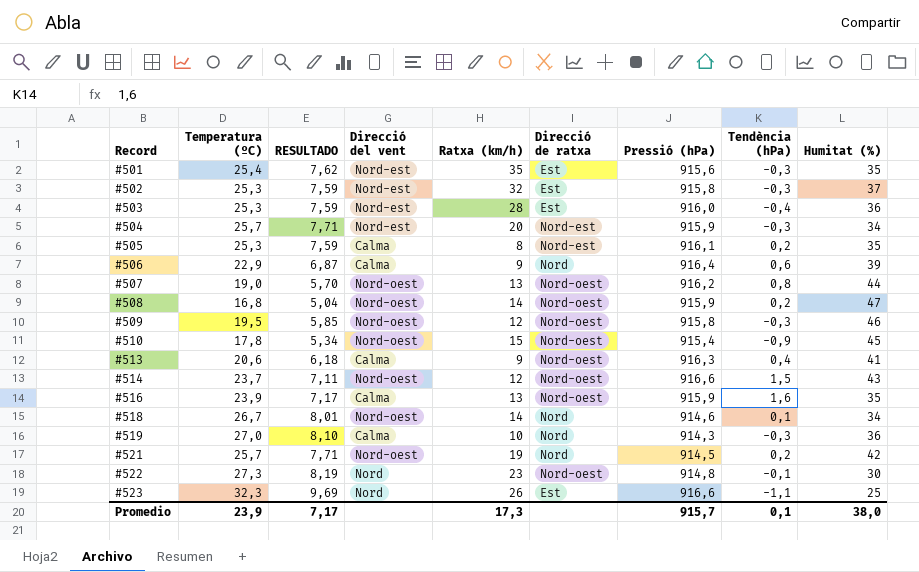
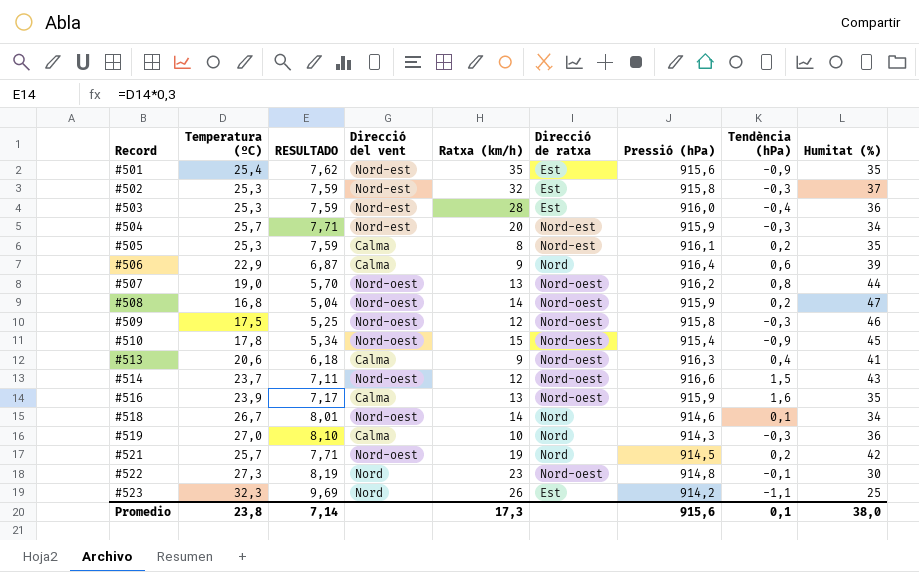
#501 | Tendència (hPa): -0,3 -> -0,9
#509 | Temperatura (ºC): 19,5 -> 17,5
#509 | RESULTADO: 5,85 -> 5,25
#523 | Pressió (hPa): 916,6 -> 914,2
Promedio | Temperatura (ºC): 23,9 -> 23,8
Promedio | RESULTADO: 7,17 -> 7,14
Promedio | Pressió (hPa): 915,7 -> 915,6

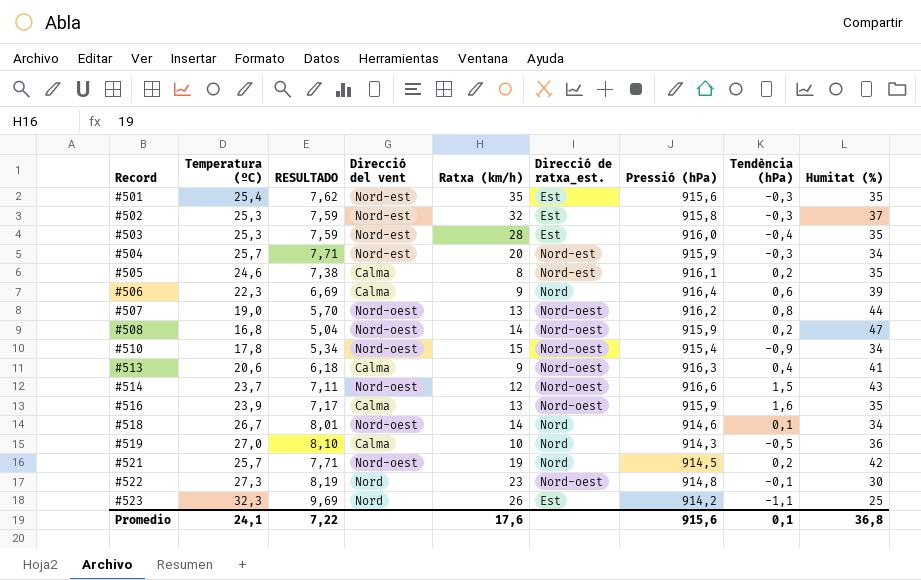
column name: Direcció de ratxa -> Direcció de ratxa_est.
row #509: 17,5 | 5,25 | Nord-oest | 12 | Nord-oest | 915,8 | -0,3 | 46 -> none
#501 | Tendència (hPa): -0,9 -> -0,3
#503 | Humitat (%): 36 -> 35
#505 | Temperatura (ºC): 25,3 -> 24,6
#505 | RESULTADO: 7,59 -> 7,38
#506 | Temperatura (ºC): 22,9 -> 22,3
#506 | RESULTADO: 6,87 -> 6,69
#510 | Humitat (%): 45 -> 34
#519 | Tendència (hPa): -0,3 -> -0,5
Promedio | Temperatura (ºC): 23,8 -> 24,1
Promedio | RESULTADO: 7,14 -> 7,22
Promedio | Ratxa (km/h): 17,3 -> 17,6
Promedio | Humitat (%): 38,0 -> 36,8

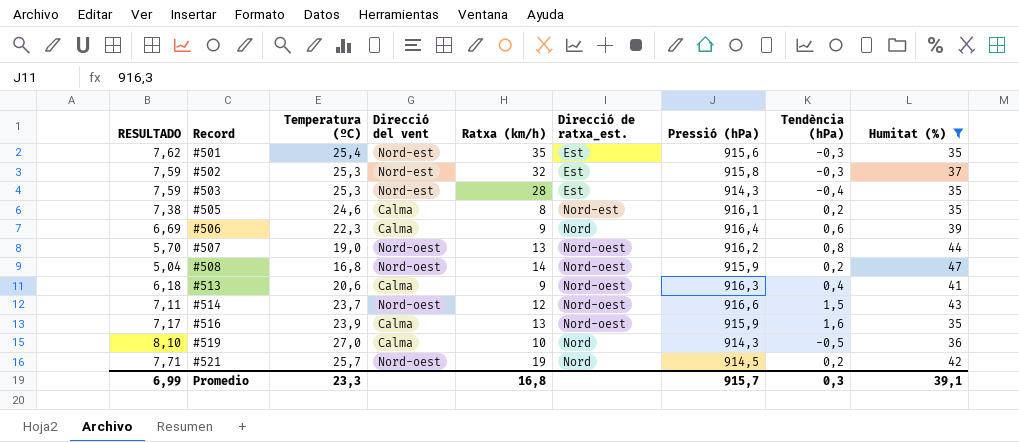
filter: none -> Humitat (%) >= 35
column RESULTADO | position: 3 -> 1
#503 | Pressió (hPa): 916,0 -> 914,3
Promedio | RESULTADO: 7,22 -> 6,99
Promedio | Temperatura (ºC): 24,1 -> 23,3
Promedio | Ratxa (km/h): 17,6 -> 16,8
Promedio | Pressió (hPa): 915,6 -> 915,7
Promedio | Tendència (hPa): 0,1 -> 0,3
Promedio | Humitat (%): 36,8 -> 39,1

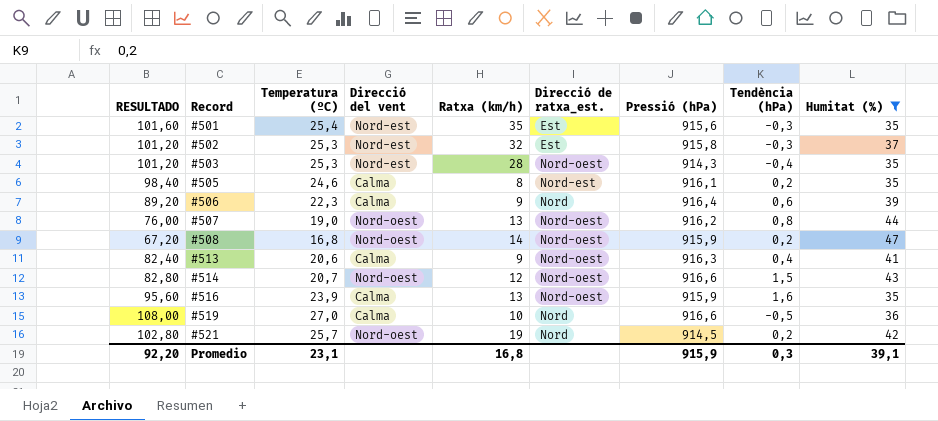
column RESULTADO | formula: [Temperatura (ºC)] * 0,3 -> [Temperatura (ºC)] * 4
#503 | Direcció de ratxa_est.: Est -> Nord-oest
#514 | Temperatura (ºC): 23,7 -> 20,7
#519 | Pressió (hPa): 914,3 -> 916,6
Promedio | RESULTADO: 6,99 -> 92,20
Promedio | Temperatura (ºC): 23,3 -> 23,1
Promedio | Pressió (hPa): 915,7 -> 915,9

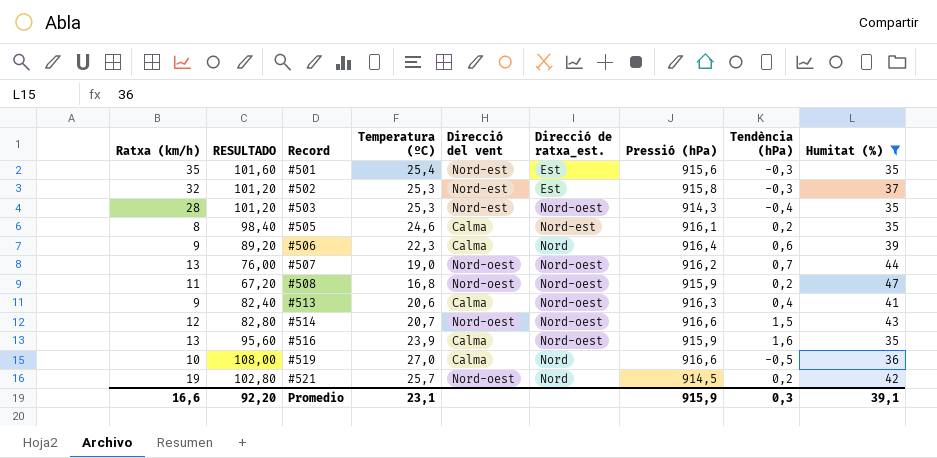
column Ratxa (km/h) | position: 5 -> 1
#507 | Tendència (hPa): 0,8 -> 0,7
#508 | Ratxa (km/h): 14 -> 11
Promedio | Ratxa (km/h): 16,8 -> 16,6

